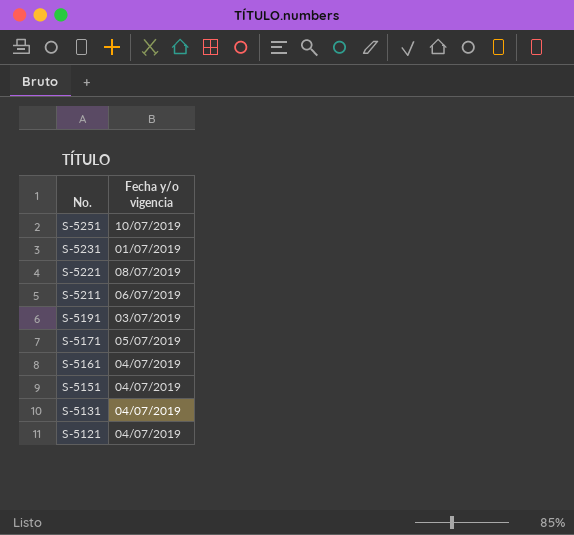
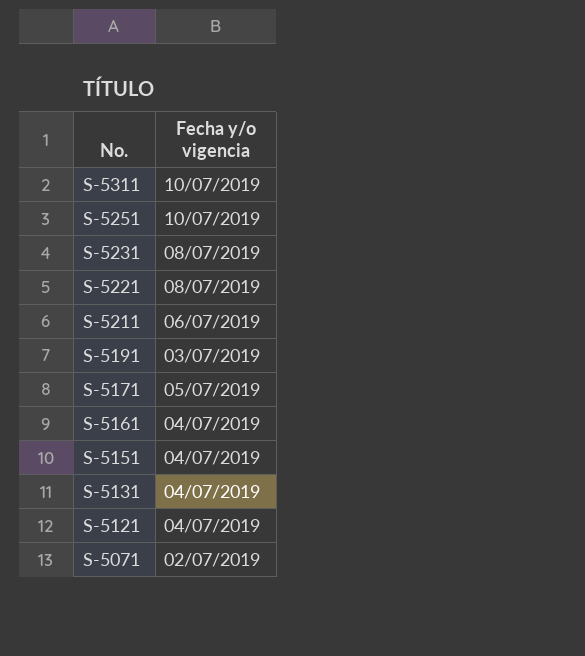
row S-5311: none -> 10/07/2019
S-5231 | Fecha y/o vigencia: 01/07/2019 -> 08/07/2019
row S-5071: none -> 02/07/2019

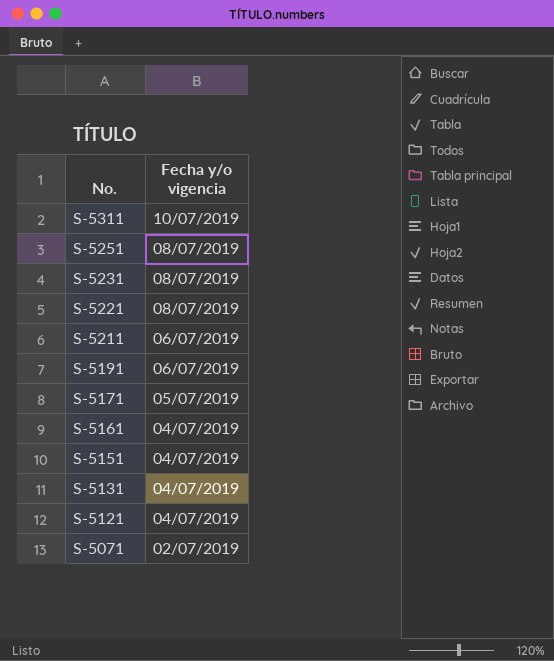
S-5251 | Fecha y/o vigencia: 10/07/2019 -> 08/07/2019
S-5191 | Fecha y/o vigencia: 03/07/2019 -> 06/07/2019

